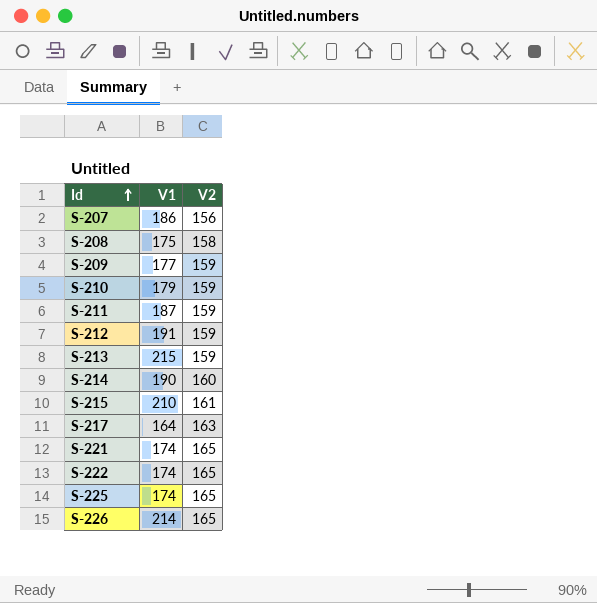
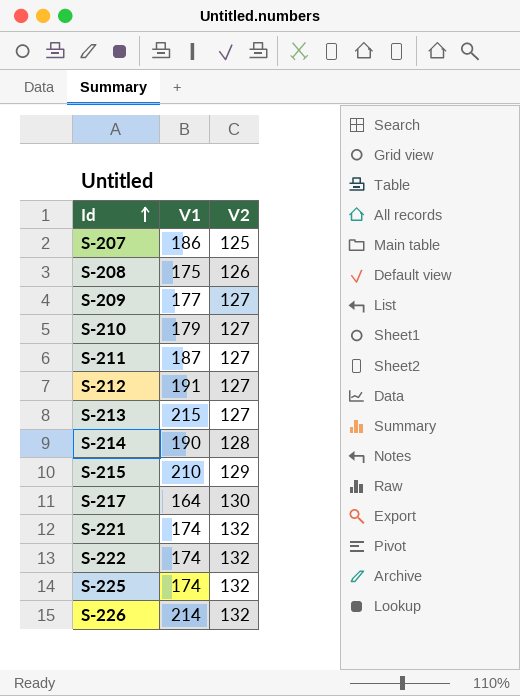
S-207 | V2: 156 -> 125
S-208 | V2: 158 -> 126
S-209 | V2: 159 -> 127
S-210 | V2: 159 -> 127
S-211 | V2: 159 -> 127
S-212 | V2: 159 -> 127
S-213 | V2: 159 -> 127
S-214 | V2: 160 -> 128
S-215 | V2: 161 -> 129
S-217 | V2: 163 -> 130
S-221 | V2: 165 -> 132
S-222 | V2: 165 -> 132
S-225 | V2: 165 -> 132
S-226 | V2: 165 -> 132

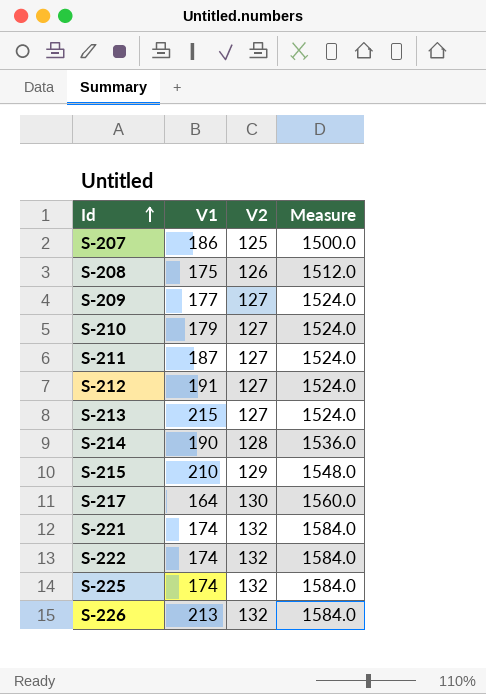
column Measure | formula: none -> [V2] * 12
S-226 | V1: 214 -> 213

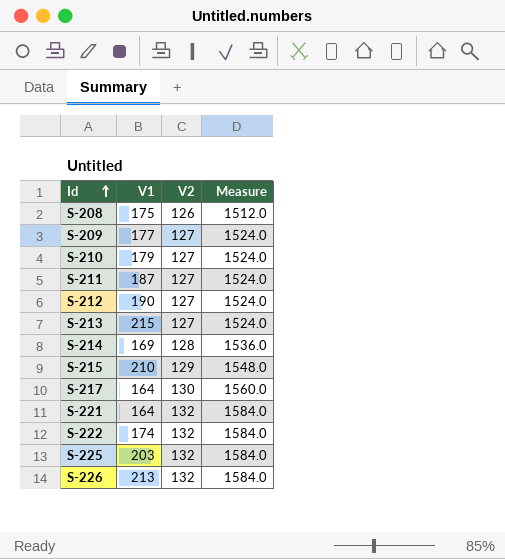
row S-207: 186 | 125 | 1500.0 -> none
S-212 | V1: 191 -> 190
S-214 | V1: 190 -> 169
S-221 | V1: 174 -> 164
S-225 | V1: 174 -> 203

